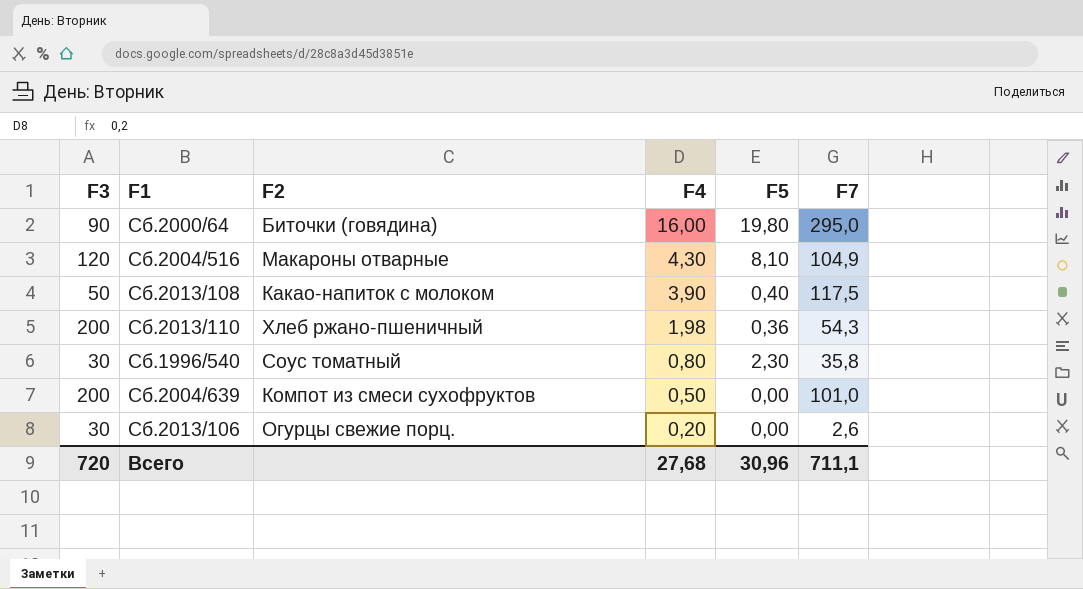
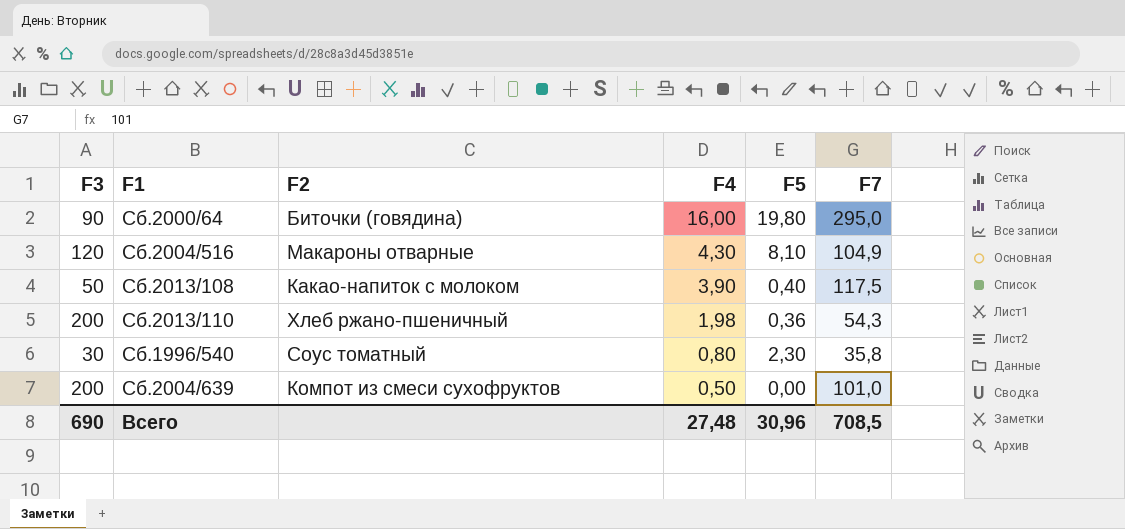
row Сб.2013/106: 30 | Огурцы свежие порц. | 0,20 | 0,00 | 2,6 -> none
Всего | F3: 720 -> 690
Всего | F4: 27,68 -> 27,48
Всего | F7: 711,1 -> 708,5

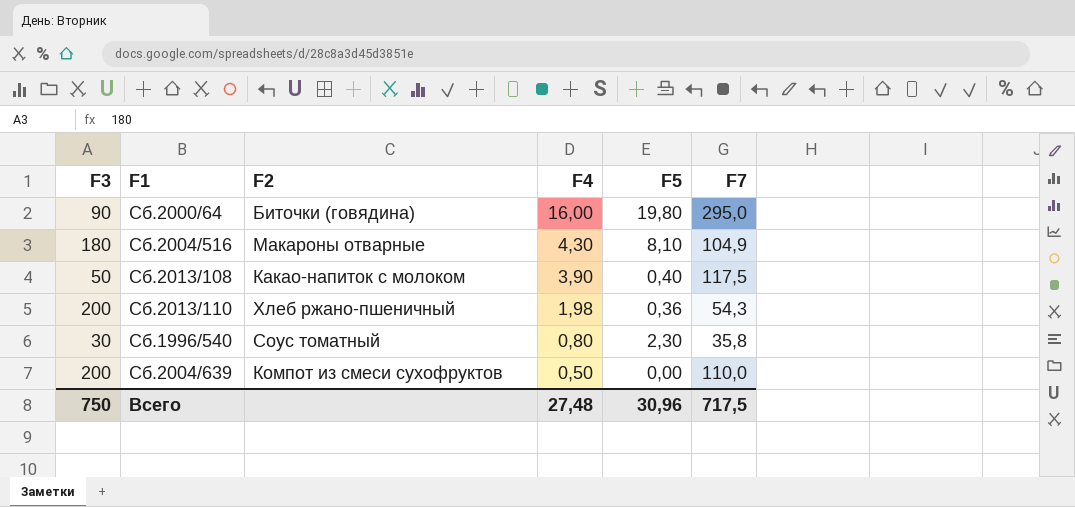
Сб.2004/516 | F3: 120 -> 180
Сб.2004/639 | F7: 101,0 -> 110,0
Всего | F3: 690 -> 750
Всего | F7: 708,5 -> 717,5

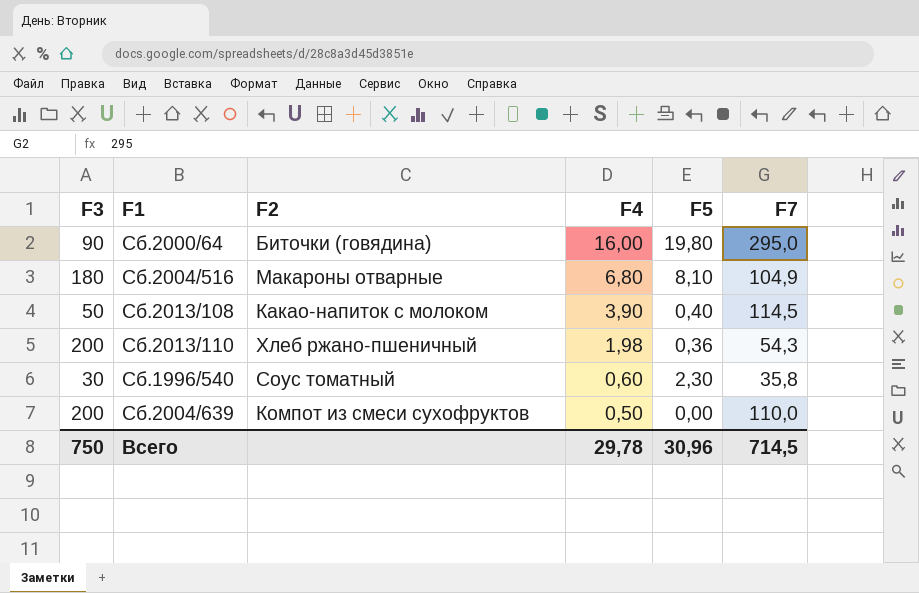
Сб.2004/516 | F4: 4,30 -> 6,80
Сб.2013/108 | F7: 117,5 -> 114,5
Сб.1996/540 | F4: 0,80 -> 0,60
Всего | F4: 27,48 -> 29,78
Всего | F7: 717,5 -> 714,5

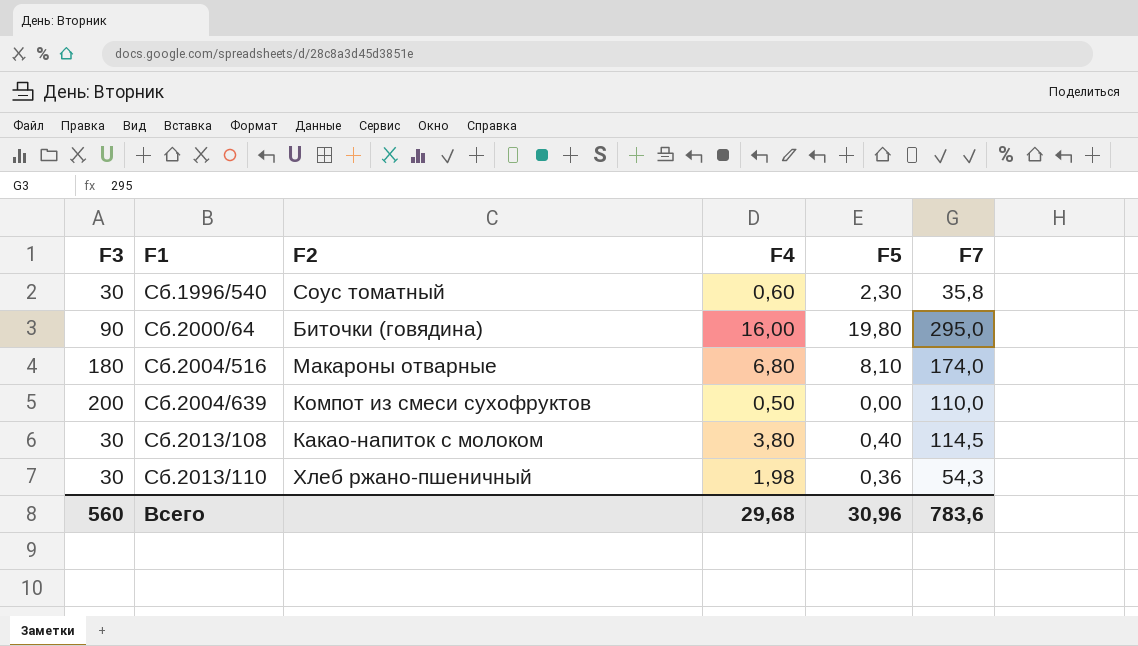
row order: F4 descending -> F1 ascending
Сб.2004/516 | F7: 104,9 -> 174,0
Сб.2013/108 | F3: 50 -> 30
Сб.2013/108 | F4: 3,90 -> 3,80
Сб.2013/110 | F3: 200 -> 30
Всего | F3: 750 -> 560
Всего | F4: 29,78 -> 29,68
Всего | F7: 714,5 -> 783,6

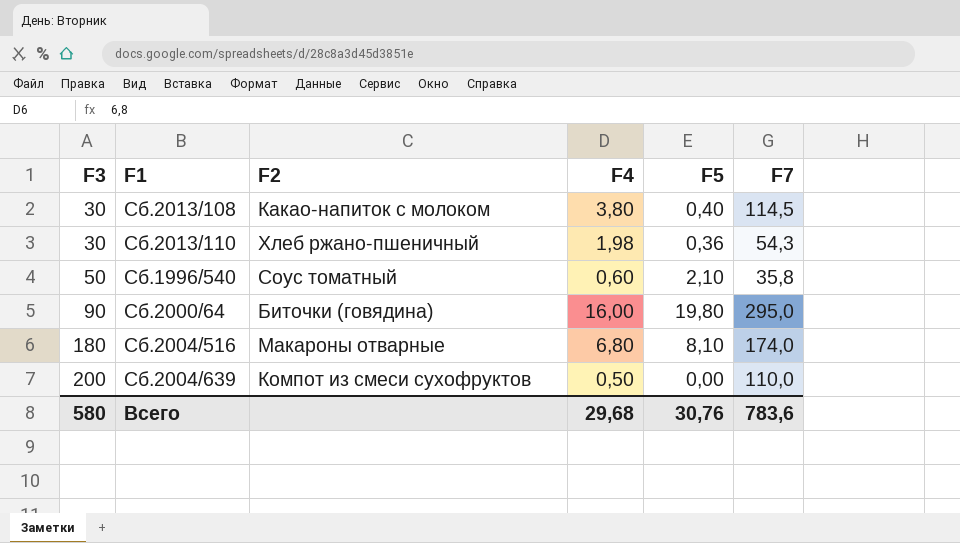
row order: F1 ascending -> F3 ascending
Сб.1996/540 | F3: 30 -> 50
Сб.1996/540 | F5: 2,30 -> 2,10
Всего | F3: 560 -> 580
Всего | F5: 30,96 -> 30,76

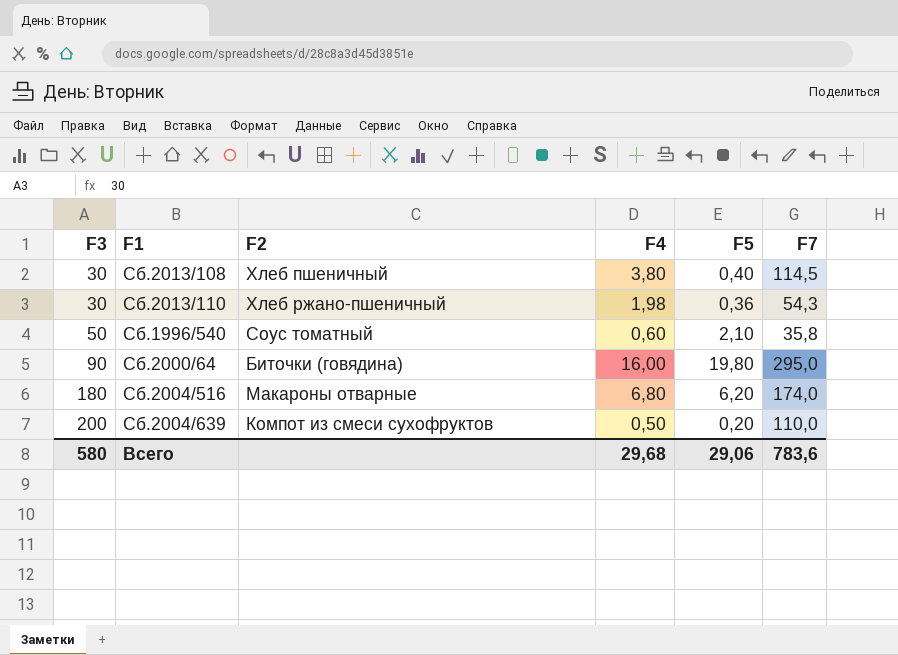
Сб.2013/108 | F2: Какао-напиток с молоком -> Хлеб пшеничный
Сб.2004/516 | F5: 8,10 -> 6,20
Сб.2004/639 | F5: 0,00 -> 0,20
Всего | F5: 30,76 -> 29,06

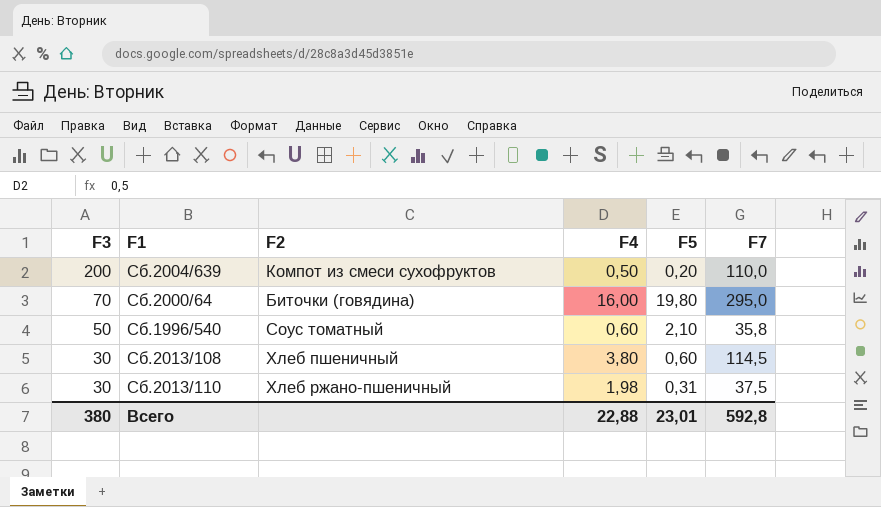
row order: F3 ascending -> F3 descending
row Сб.2004/516: 180 | Макароны отварные | 6,80 | 6,20 | 174,0 -> none
Сб.2000/64 | F3: 90 -> 70
Сб.2013/108 | F5: 0,40 -> 0,60
Сб.2013/110 | F5: 0,36 -> 0,31
Сб.2013/110 | F7: 54,3 -> 37,5
Всего | F3: 580 -> 380
Всего | F4: 29,68 -> 22,88
Всего | F5: 29,06 -> 23,01
Всего | F7: 783,6 -> 592,8

